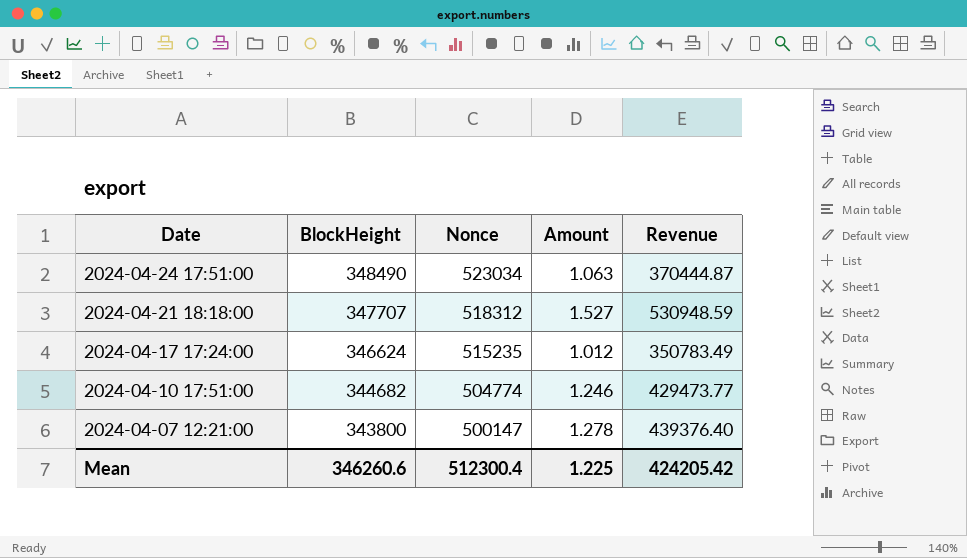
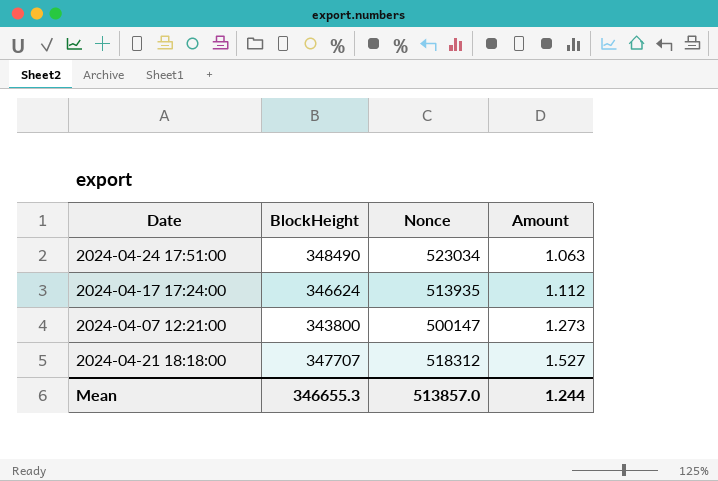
row order: Date descending -> Amount ascending
column Revenue | formula: [BlockHeight] * [Amount] -> none
row 2024-04-10 17:51:00: 344682 | 504774 | 1.246 | 429473.77 -> none
2024-04-17 17:24:00 | Nonce: 515235 -> 513935
2024-04-17 17:24:00 | Amount: 1.012 -> 1.112
2024-04-07 12:21:00 | Amount: 1.278 -> 1.273
Mean | BlockHeight: 346260.6 -> 346655.3
Mean | Nonce: 512300.4 -> 513857.0
Mean | Amount: 1.225 -> 1.244

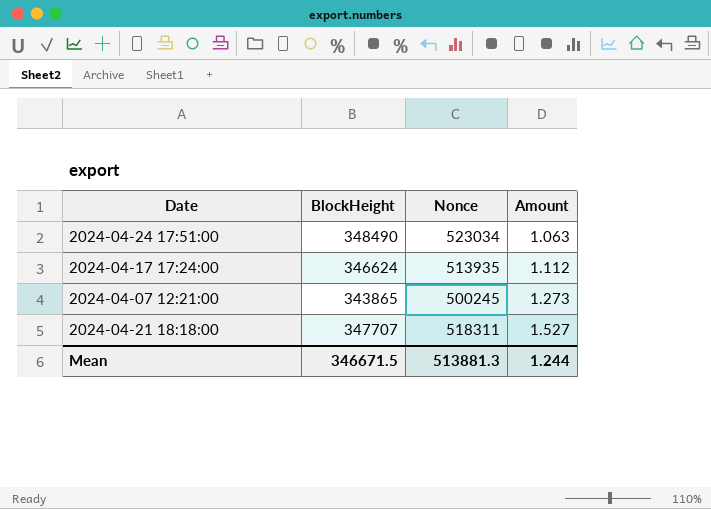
2024-04-07 12:21:00 | BlockHeight: 343800 -> 343865
2024-04-07 12:21:00 | Nonce: 500147 -> 500245
2024-04-21 18:18:00 | Nonce: 518312 -> 518311
Mean | BlockHeight: 346655.3 -> 346671.5
Mean | Nonce: 513857.0 -> 513881.3

